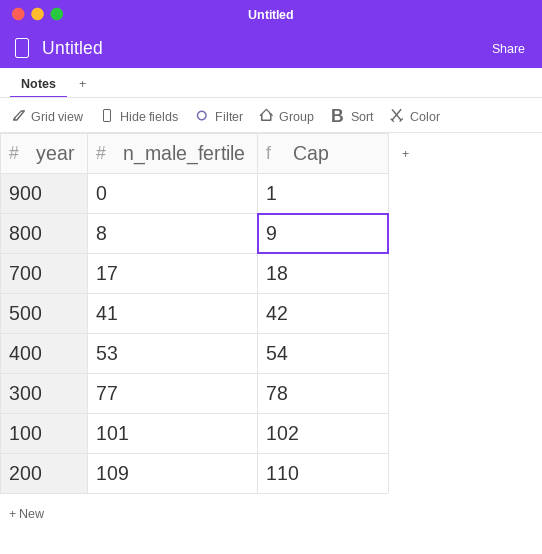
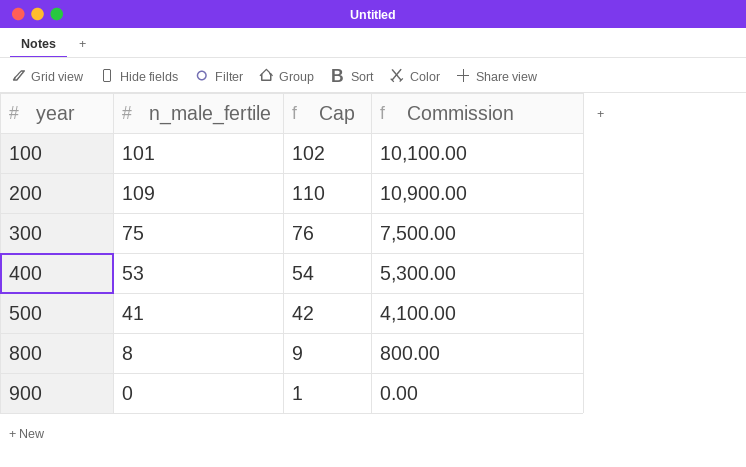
row order: n_male_fertile ascending -> year ascending
column Commission | formula: none -> [n_male_fertile] * 100
row 700: 17 | 18 -> none
300 | n_male_fertile: 77 -> 75
300 | Cap: 78 -> 76

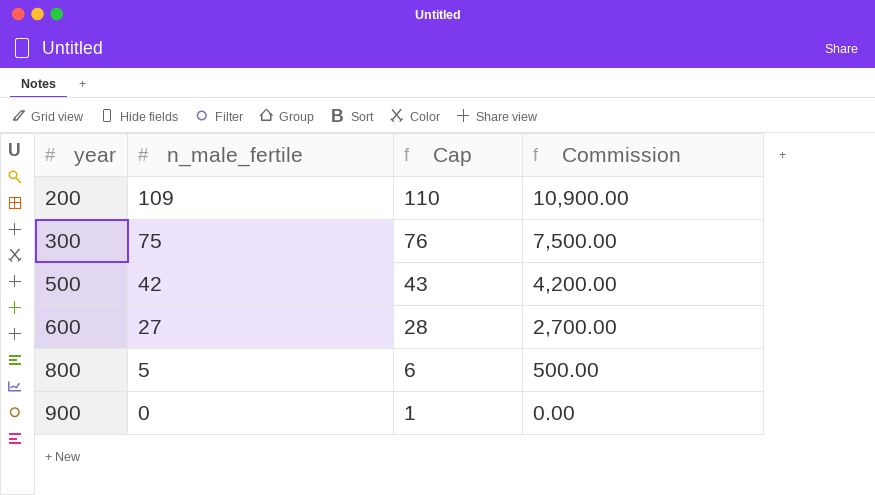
row 100: 101 | 102 | 10,100.00 -> none
row 400: 53 | 54 | 5,300.00 -> none
500 | n_male_fertile: 41 -> 42
500 | Cap: 42 -> 43
500 | Commission: 4,100.00 -> 4,200.00
row 600: none -> 27 | 28 | 2,700.00
800 | n_male_fertile: 8 -> 5
800 | Cap: 9 -> 6
800 | Commission: 800.00 -> 500.00

